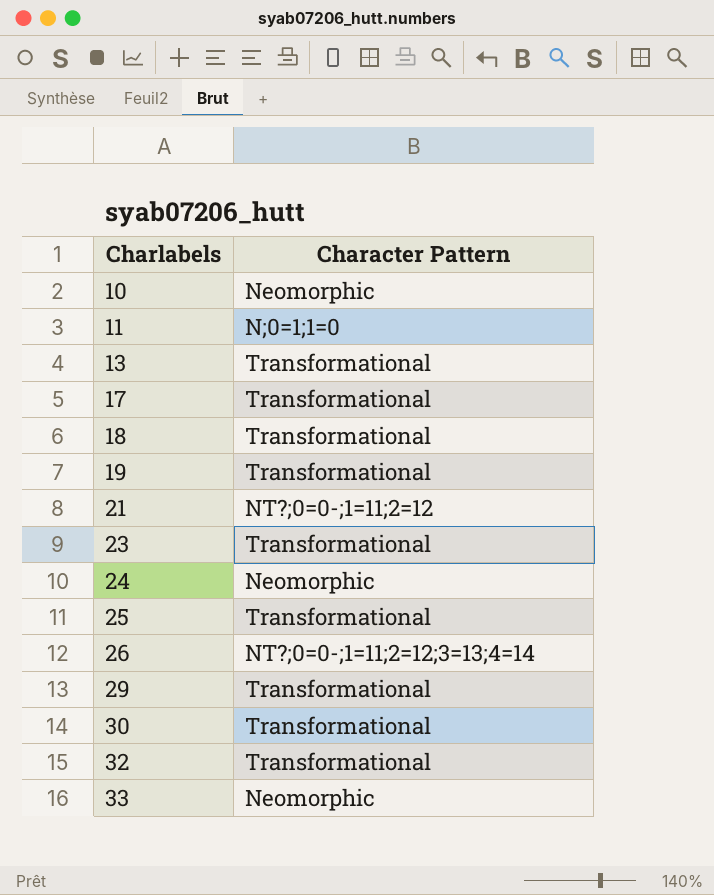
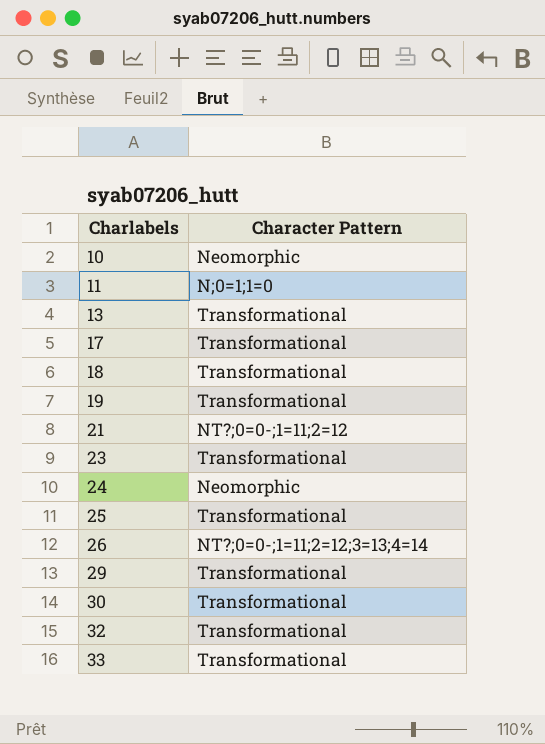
33 | Character Pattern: Neomorphic -> Transformational

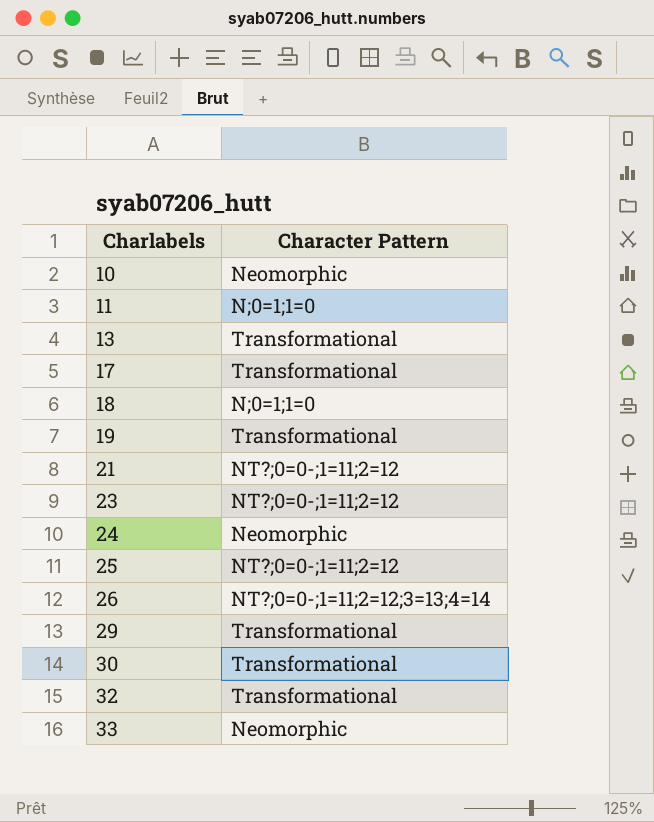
18 | Character Pattern: Transformational -> N;0=1;1=0
23 | Character Pattern: Transformational -> NT?;0=0-;1=11;2=12
25 | Character Pattern: Transformational -> NT?;0=0-;1=11;2=12
33 | Character Pattern: Transformational -> Neomorphic

